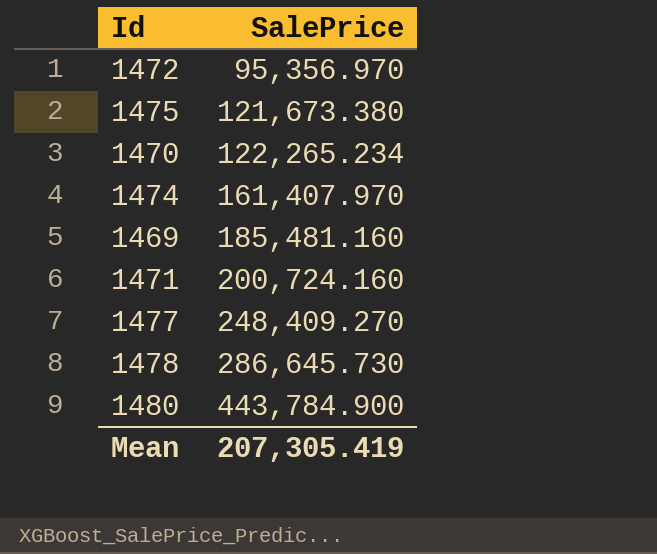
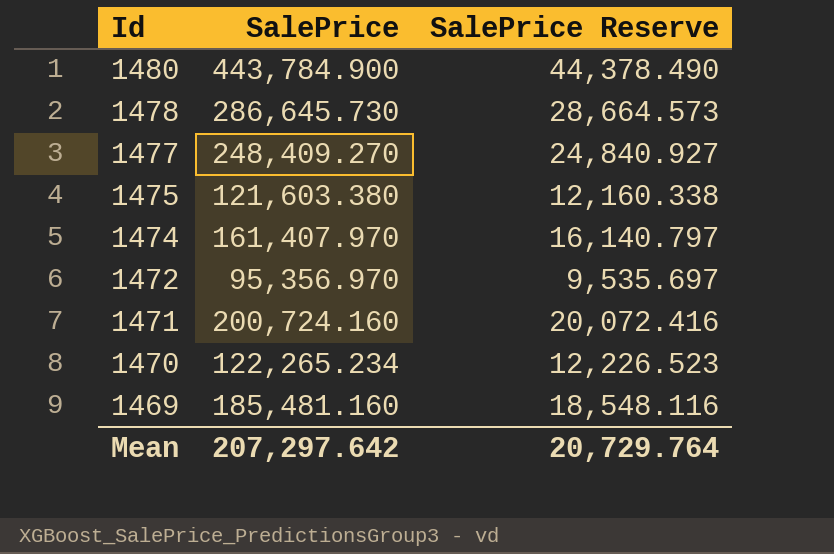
row order: SalePrice ascending -> Id descending
column SalePrice Reserve | formula: none -> [SalePrice] * 0.1
1475 | SalePrice: 121,673.380 -> 121,603.380
Mean | SalePrice: 207,305.419 -> 207,297.642

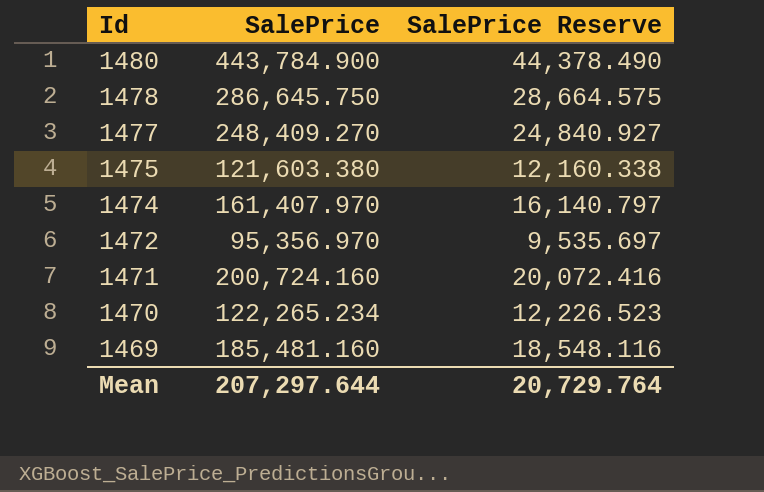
1478 | SalePrice: 286,645.730 -> 286,645.750
1478 | SalePrice Reserve: 28,664.573 -> 28,664.575
Mean | SalePrice: 207,297.642 -> 207,297.644

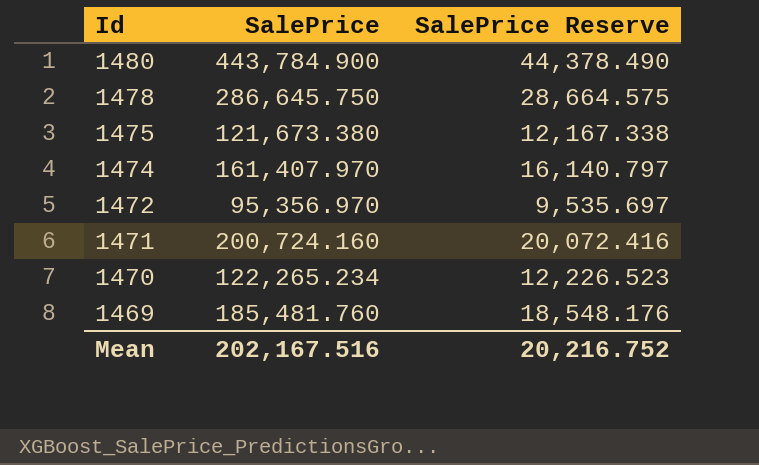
row 1477: 248,409.270 | 24,840.927 -> none
1475 | SalePrice: 121,603.380 -> 121,673.380
1475 | SalePrice Reserve: 12,160.338 -> 12,167.338
1469 | SalePrice: 185,481.160 -> 185,481.760
1469 | SalePrice Reserve: 18,548.116 -> 18,548.176
Mean | SalePrice: 207,297.644 -> 202,167.516
Mean | SalePrice Reserve: 20,729.764 -> 20,216.752

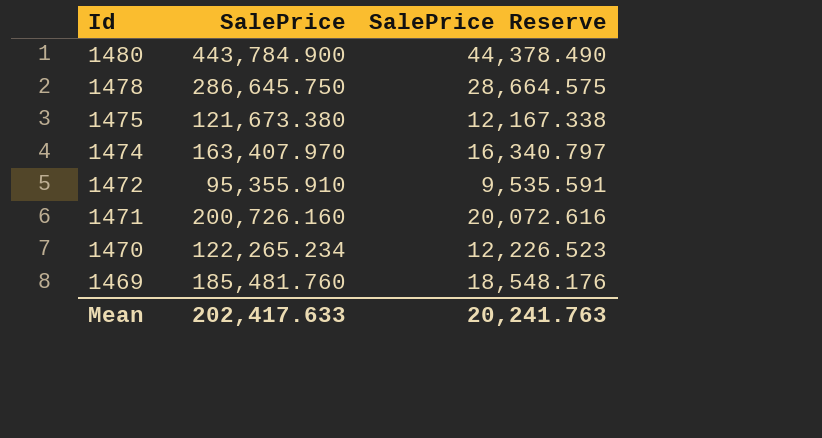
1474 | SalePrice: 161,407.970 -> 163,407.970
1474 | SalePrice Reserve: 16,140.797 -> 16,340.797
1472 | SalePrice: 95,356.970 -> 95,355.910
1472 | SalePrice Reserve: 9,535.697 -> 9,535.591
1471 | SalePrice: 200,724.160 -> 200,726.160
1471 | SalePrice Reserve: 20,072.416 -> 20,072.616
Mean | SalePrice: 202,167.516 -> 202,417.633
Mean | SalePrice Reserve: 20,216.752 -> 20,241.763

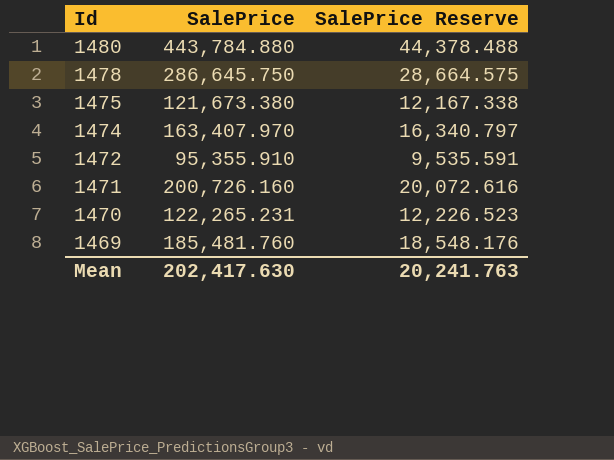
1480 | SalePrice: 443,784.900 -> 443,784.880
1480 | SalePrice Reserve: 44,378.490 -> 44,378.488
1470 | SalePrice: 122,265.234 -> 122,265.231
Mean | SalePrice: 202,417.633 -> 202,417.630

